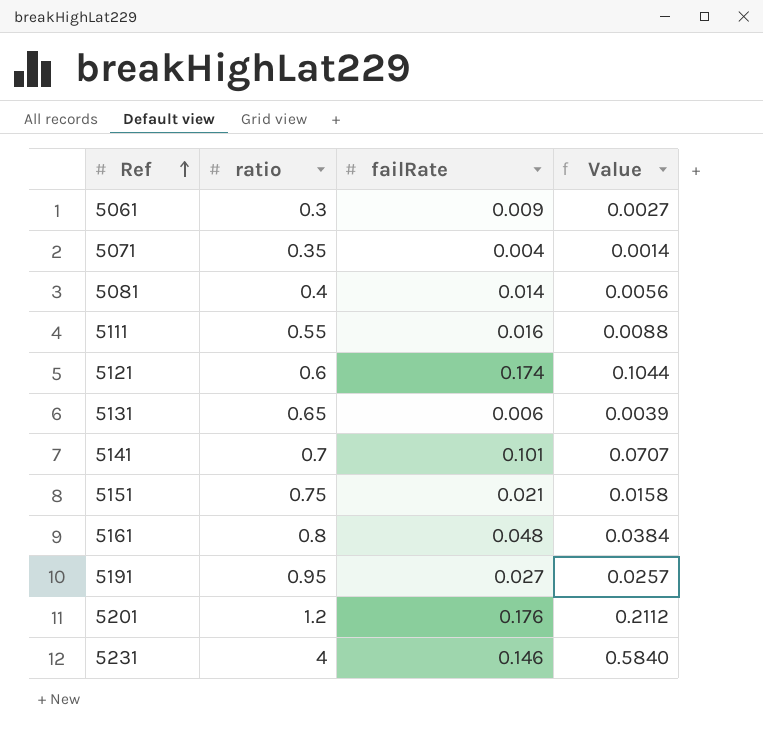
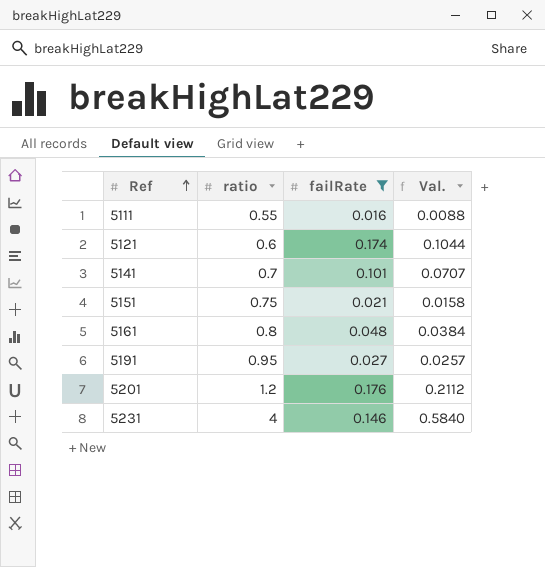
filter: none -> failRate >= 0.016
column name: Value -> Val.

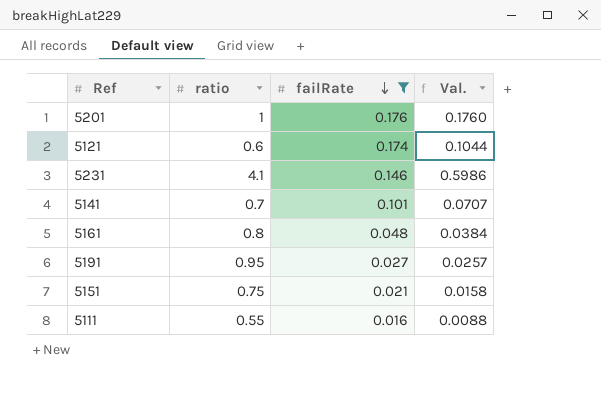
row order: Ref ascending -> failRate descending
5201 | ratio: 1.2 -> 1
5201 | Val.: 0.2112 -> 0.1760
5231 | ratio: 4 -> 4.1
5231 | Val.: 0.5840 -> 0.5986

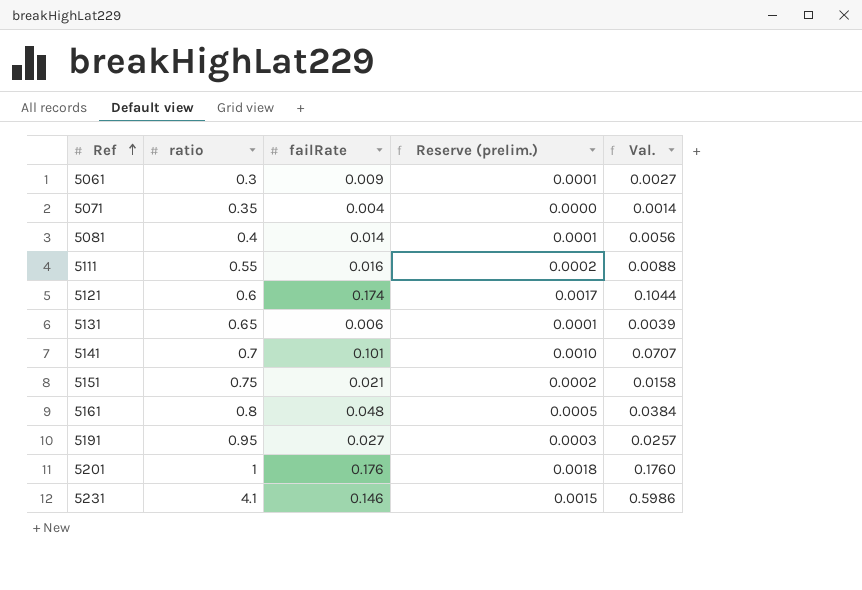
filter: failRate >= 0.016 -> none
row order: failRate descending -> Ref ascending
column Reserve (prelim.) | formula: none -> [failRate] * 0.01

